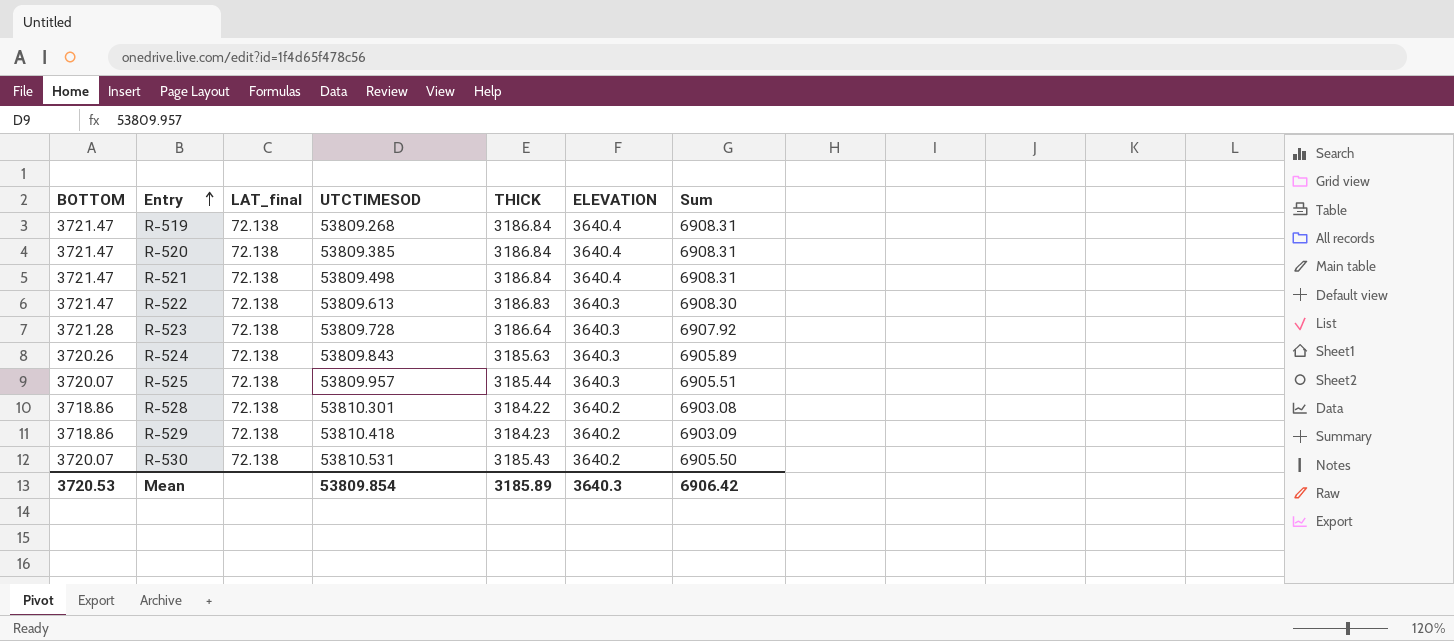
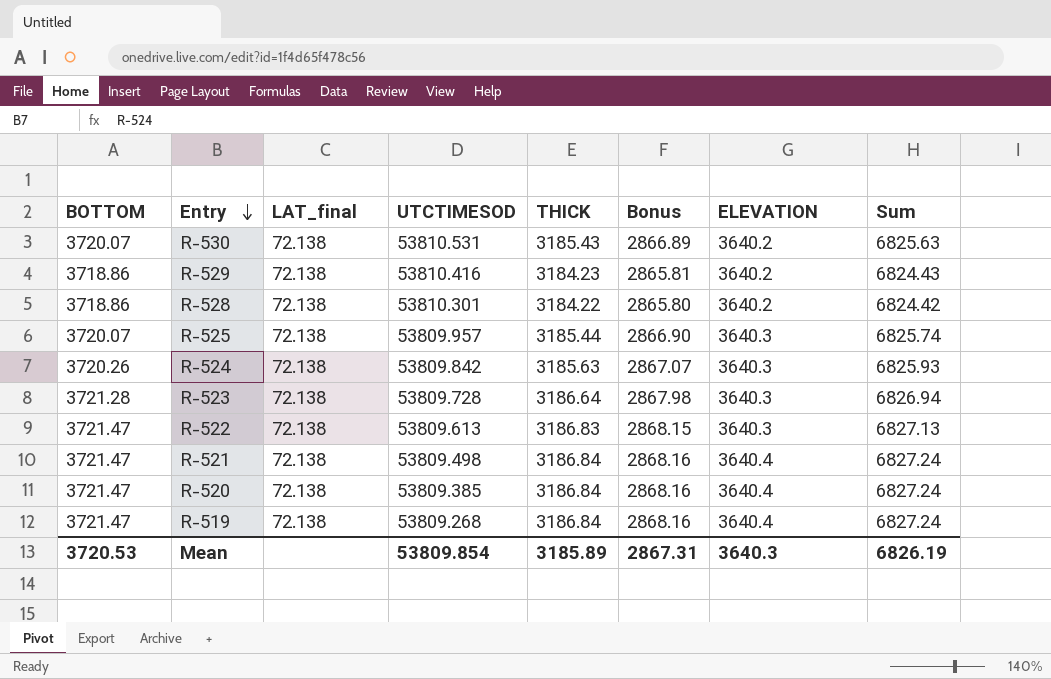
row order: Entry ascending -> Entry descending
column Bonus | formula: none -> [THICK] * 0.9
column Sum | formula: [BOTTOM] + [THICK] -> [THICK] + [ELEVATION]
R-529 | UTCTIMESOD: 53810.418 -> 53810.416
R-524 | UTCTIMESOD: 53809.843 -> 53809.842
Mean | Sum: 6906.42 -> 6826.19

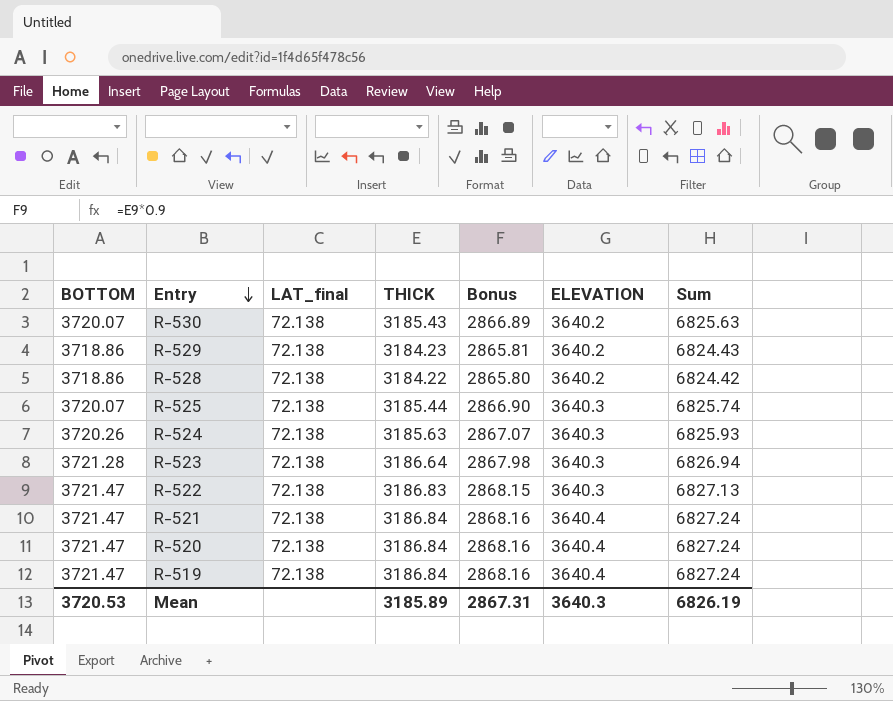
column UTCTIMESOD | position: 4 -> none

